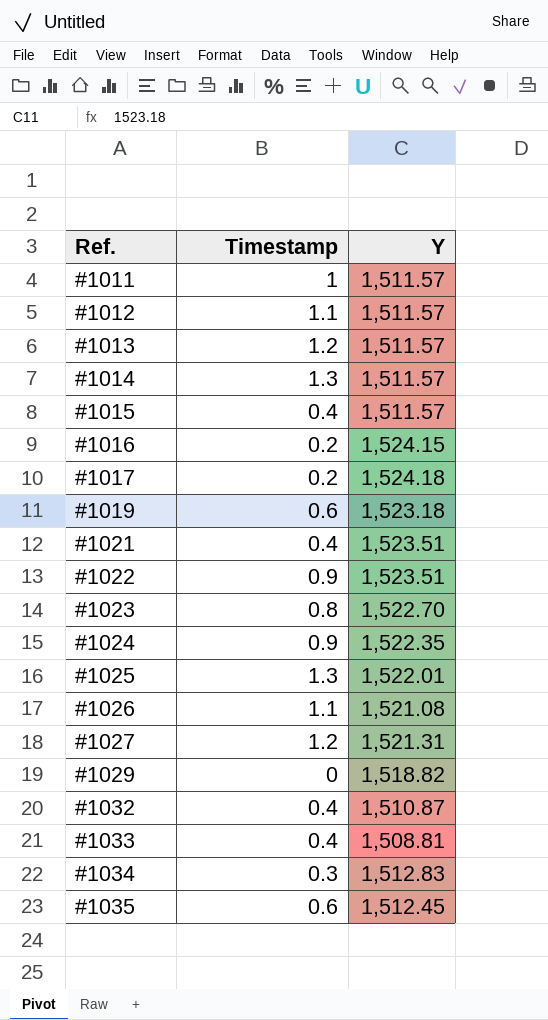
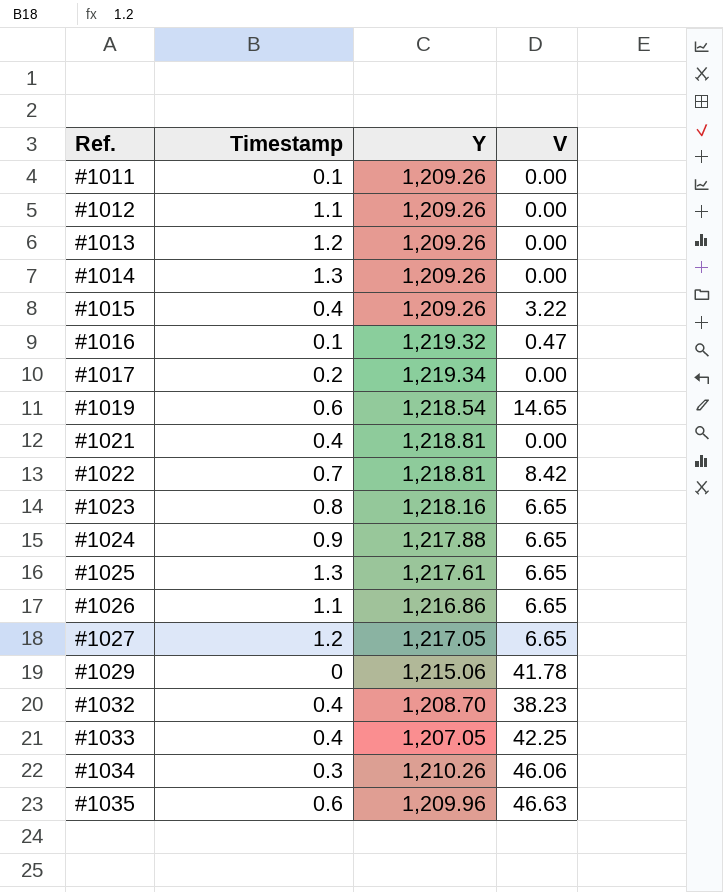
column V | position: none -> 4
#1011 | Timestamp: 1 -> 0.1
#1011 | Y: 1,511.57 -> 1,209.26
#1012 | Y: 1,511.57 -> 1,209.26
#1013 | Y: 1,511.57 -> 1,209.26
#1014 | Y: 1,511.57 -> 1,209.26
#1015 | Y: 1,511.57 -> 1,209.26
#1016 | Timestamp: 0.2 -> 0.1
#1016 | Y: 1,524.15 -> 1,219.32
#1017 | Y: 1,524.18 -> 1,219.34
#1019 | Y: 1,523.18 -> 1,218.54
#1021 | Y: 1,523.51 -> 1,218.81
#1022 | Timestamp: 0.9 -> 0.7
#1022 | Y: 1,523.51 -> 1,218.81
#1023 | Y: 1,522.70 -> 1,218.16
#1024 | Y: 1,522.35 -> 1,217.88
#1025 | Y: 1,522.01 -> 1,217.61
#1026 | Y: 1,521.08 -> 1,216.86
#1027 | Y: 1,521.31 -> 1,217.05
#1029 | Y: 1,518.82 -> 1,215.06
#1032 | Y: 1,510.87 -> 1,208.70
#1033 | Y: 1,508.81 -> 1,207.05
#1034 | Y: 1,512.83 -> 1,210.26
#1035 | Y: 1,512.45 -> 1,209.96

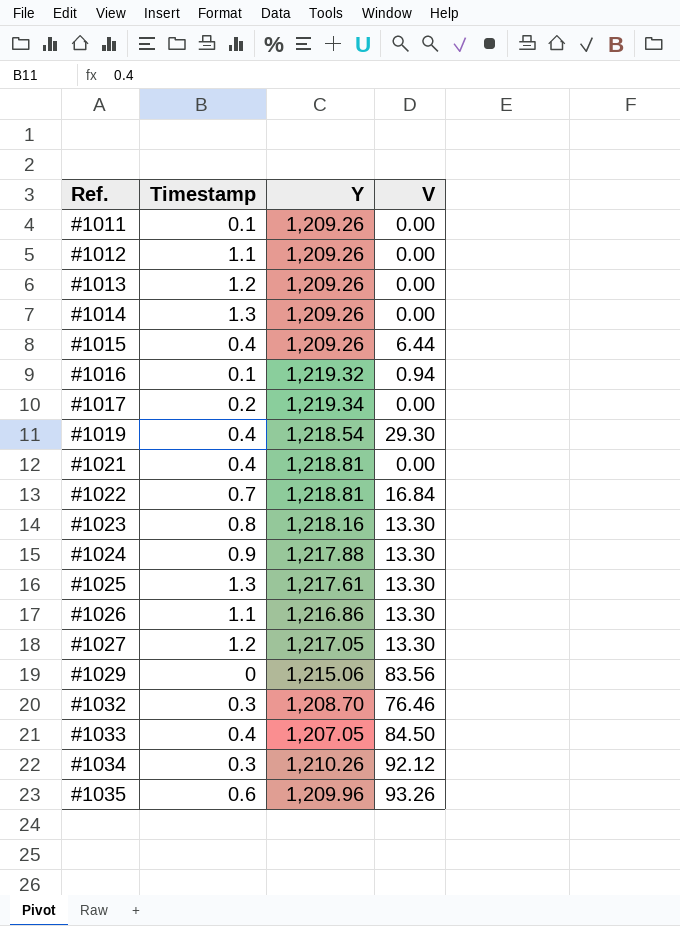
#1015 | V: 3.22 -> 6.44
#1016 | V: 0.47 -> 0.94
#1019 | Timestamp: 0.6 -> 0.4
#1019 | V: 14.65 -> 29.30
#1022 | V: 8.42 -> 16.84
#1023 | V: 6.65 -> 13.30
#1024 | V: 6.65 -> 13.30
#1025 | V: 6.65 -> 13.30
#1026 | V: 6.65 -> 13.30
#1027 | V: 6.65 -> 13.30
#1029 | V: 41.78 -> 83.56
#1032 | Timestamp: 0.4 -> 0.3
#1032 | V: 38.23 -> 76.46
#1033 | V: 42.25 -> 84.50
#1034 | V: 46.06 -> 92.12
#1035 | V: 46.63 -> 93.26

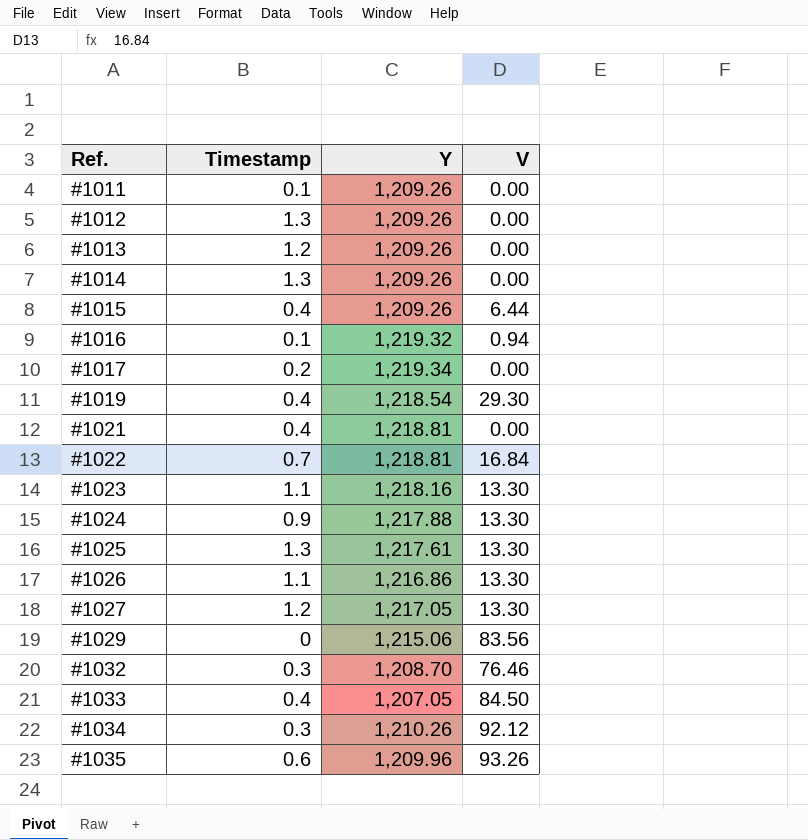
#1012 | Timestamp: 1.1 -> 1.3
#1023 | Timestamp: 0.8 -> 1.1

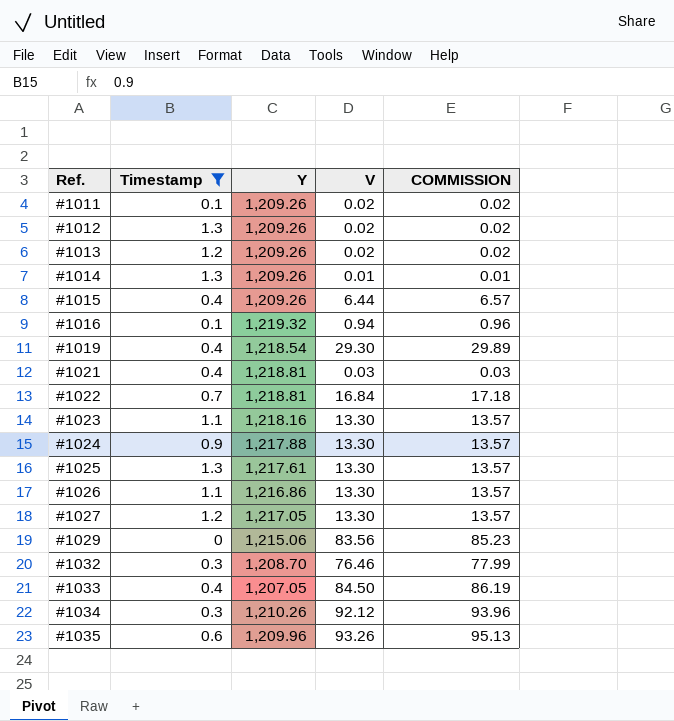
filter: none -> Timestamp != 0.2
column COMMISSION | formula: none -> [V] * 1.02
#1011 | V: 0.00 -> 0.02
#1012 | V: 0.00 -> 0.02
#1013 | V: 0.00 -> 0.02
#1014 | V: 0.00 -> 0.01
#1021 | V: 0.00 -> 0.03

